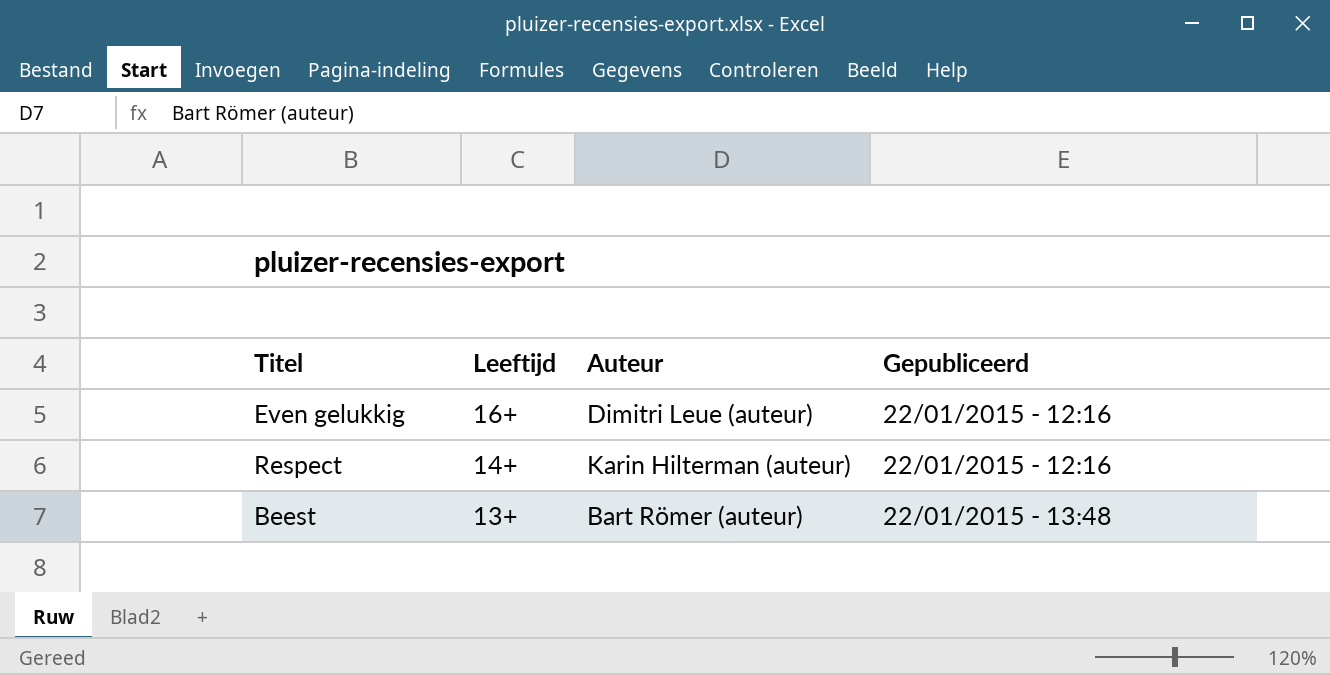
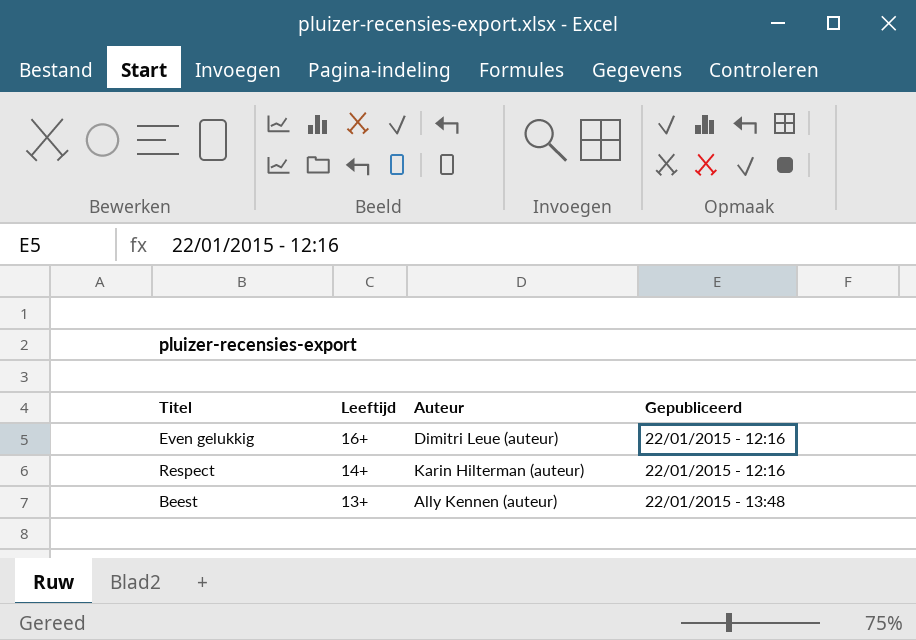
Beest | Auteur: Bart Römer (auteur) -> Ally Kennen (auteur)

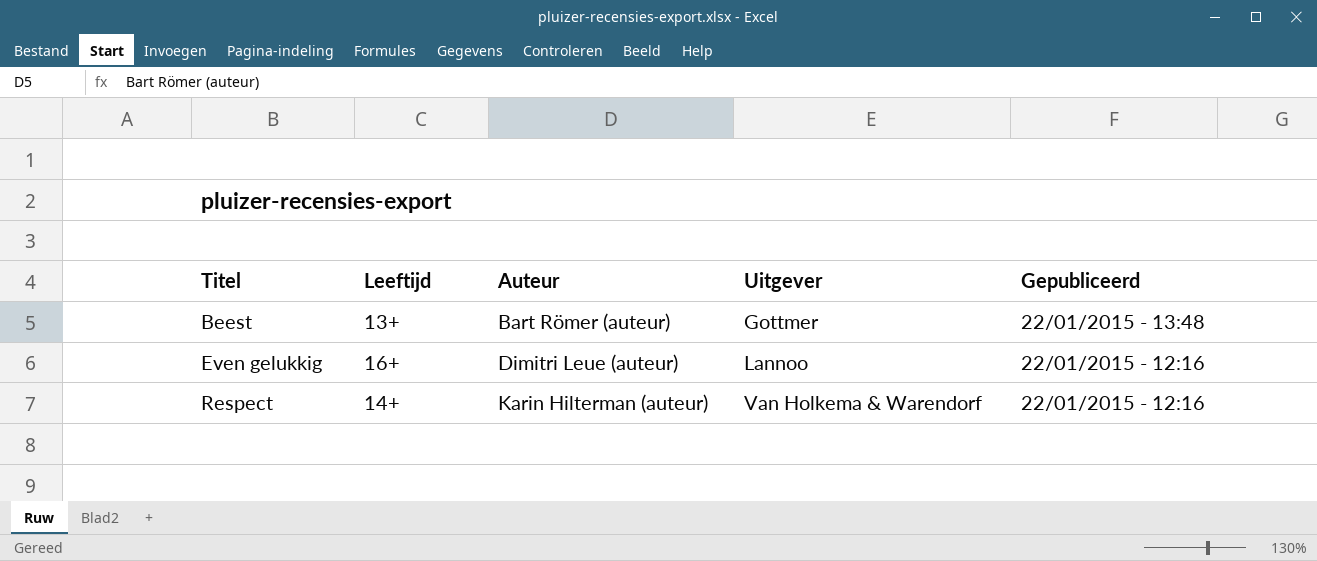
row order: Leeftijd descending -> Titel ascending
column Uitgever | position: none -> 4
Beest | Auteur: Ally Kennen (auteur) -> Bart Römer (auteur)

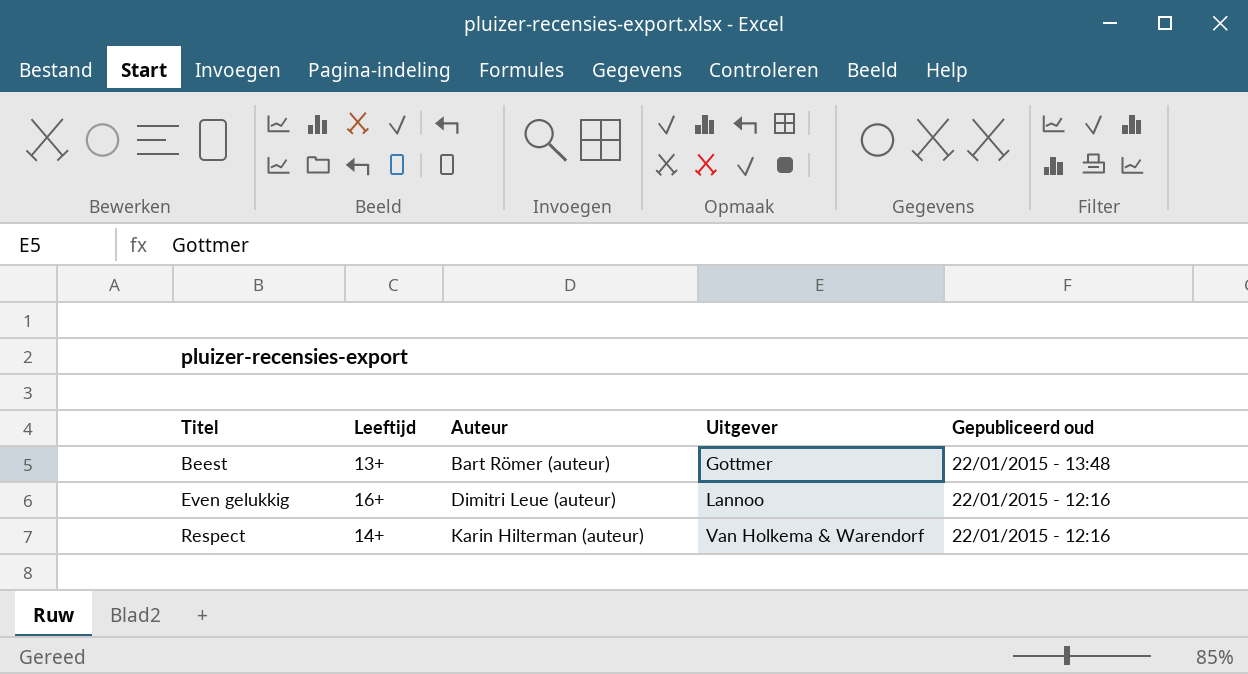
column name: Gepubliceerd -> Gepubliceerd oud

